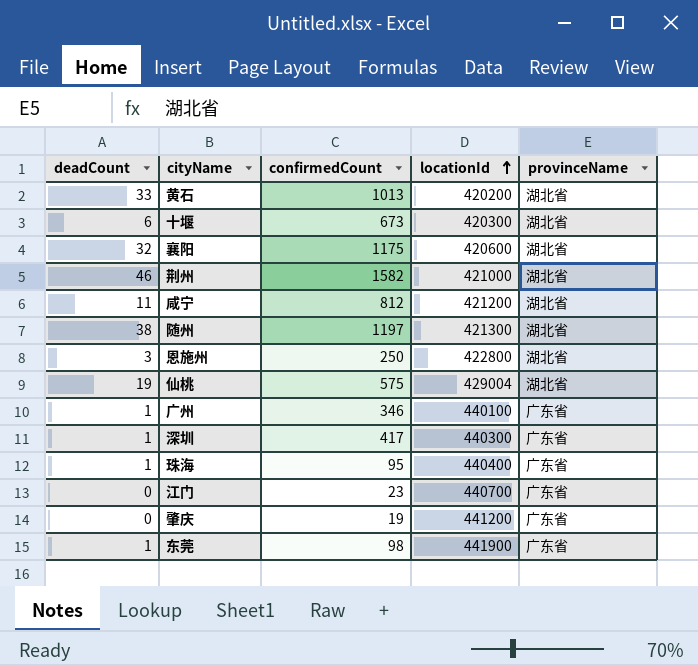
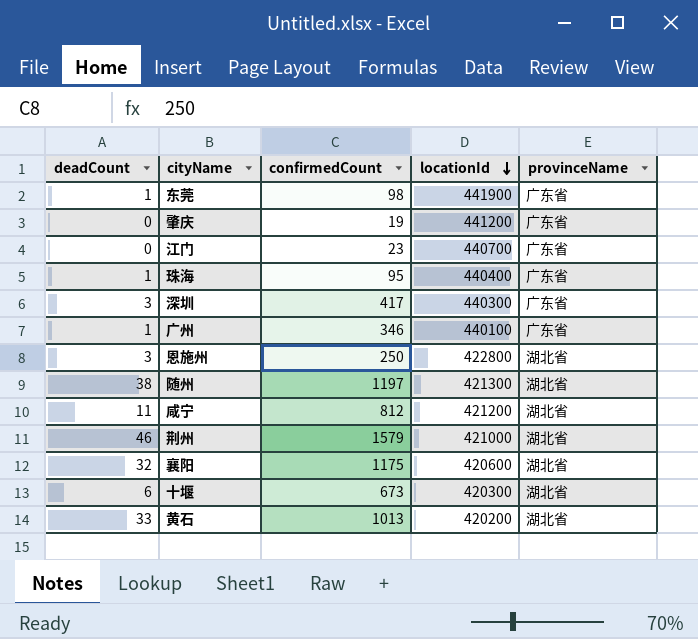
row order: locationId ascending -> locationId descending
row 仙桃: 19 | 575 | 429004 | 湖北省 -> none
深圳 | deadCount: 1 -> 3
荆州 | confirmedCount: 1582 -> 1579

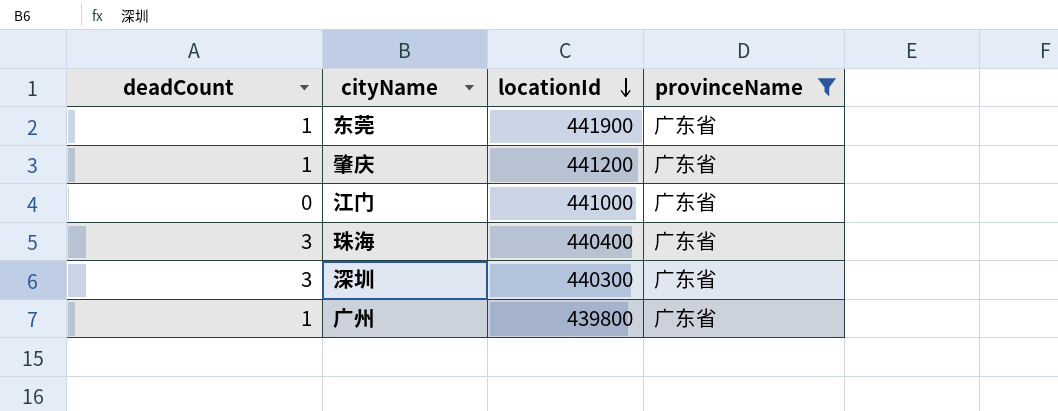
filter: none -> provinceName = 广东省
column confirmedCount | position: 3 -> none
肇庆 | deadCount: 0 -> 1
江门 | locationId: 440700 -> 441000
珠海 | deadCount: 1 -> 3
广州 | locationId: 440100 -> 439800

